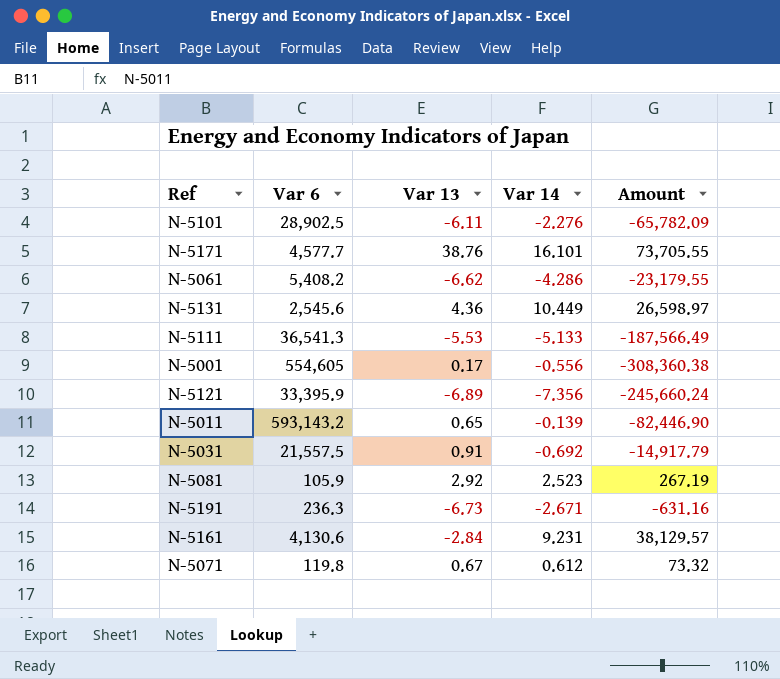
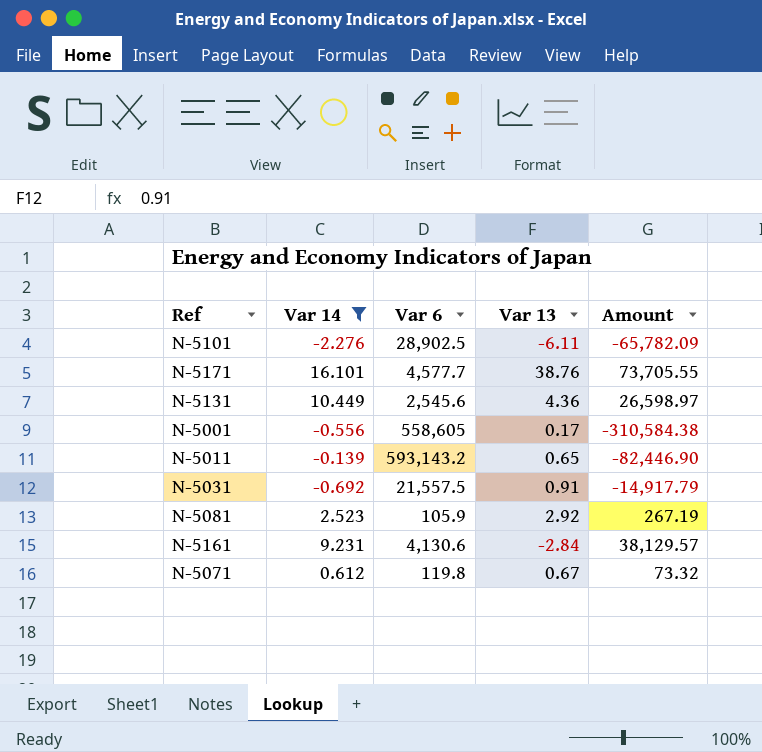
filter: none -> Var 14 >= -2.276
column Var 14 | position: 4 -> 2
N-5001 | Var 6: 554,605 -> 558,605
N-5001 | Amount: -308,360.38 -> -310,584.38

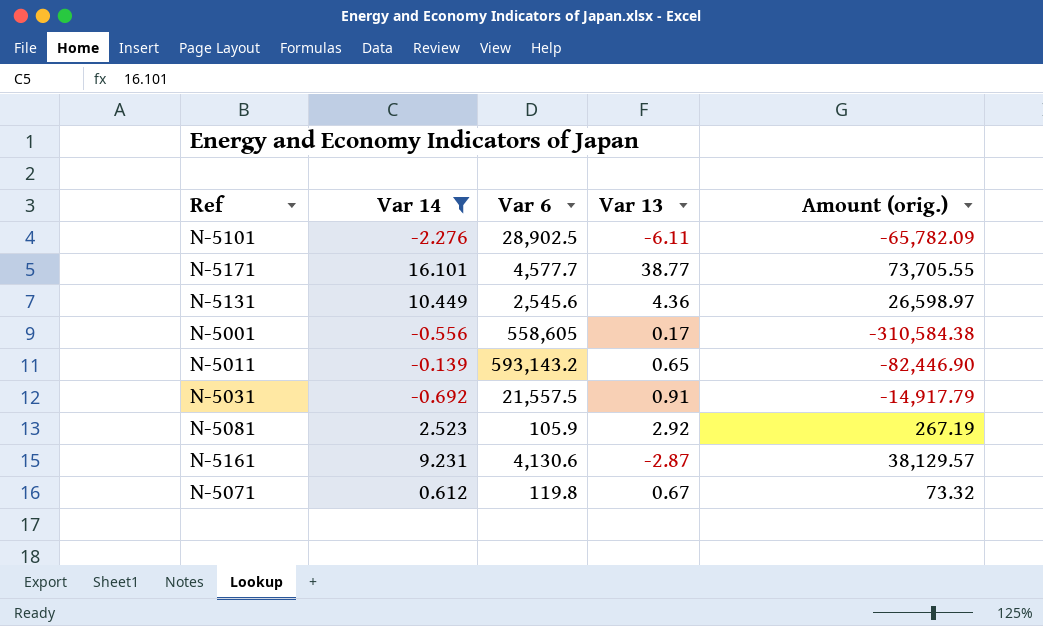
column name: Amount -> Amount (orig.)
N-5171 | Var 13: 38.76 -> 38.77
N-5161 | Var 13: -2.84 -> -2.87

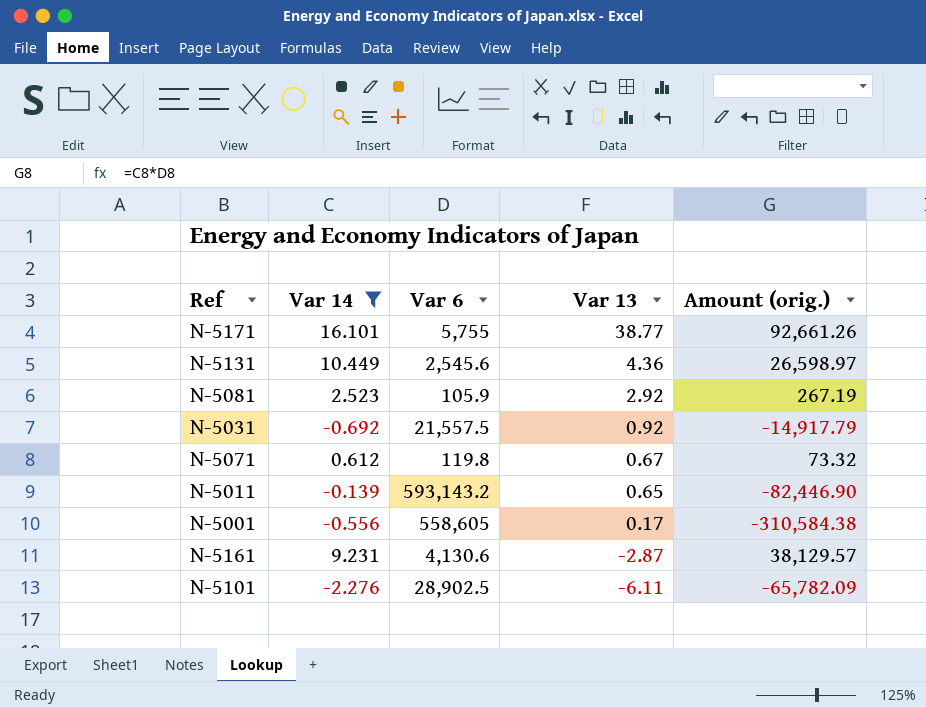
row order: none -> Var 13 descending
N-5171 | Var 6: 4,577.7 -> 5,755
N-5171 | Amount (orig.): 73,705.55 -> 92,661.26
N-5031 | Var 13: 0.91 -> 0.92

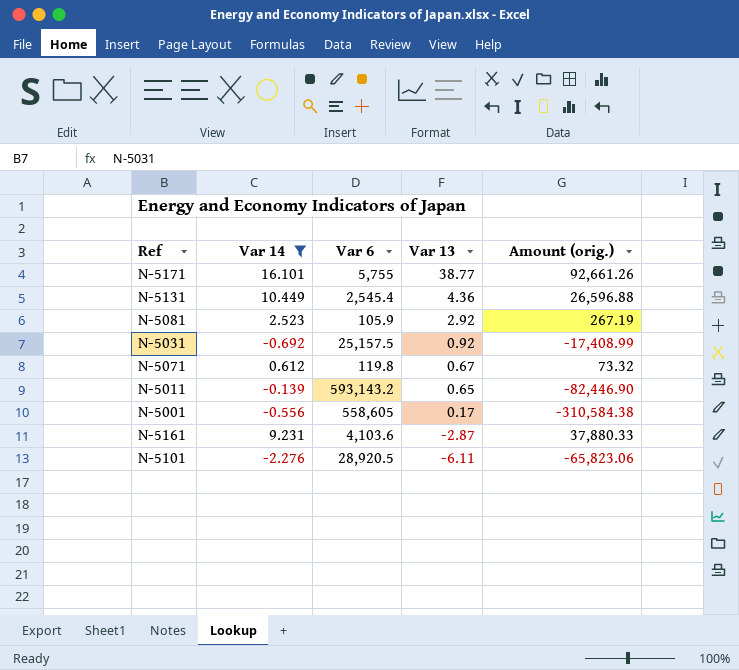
N-5131 | Var 6: 2,545.6 -> 2,545.4
N-5131 | Amount (orig.): 26,598.97 -> 26,596.88
N-5031 | Var 6: 21,557.5 -> 25,157.5
N-5031 | Amount (orig.): -14,917.79 -> -17,408.99
N-5161 | Var 6: 4,130.6 -> 4,103.6
N-5161 | Amount (orig.): 38,129.57 -> 37,880.33
N-5101 | Var 6: 28,902.5 -> 28,920.5
N-5101 | Amount (orig.): -65,782.09 -> -65,823.06

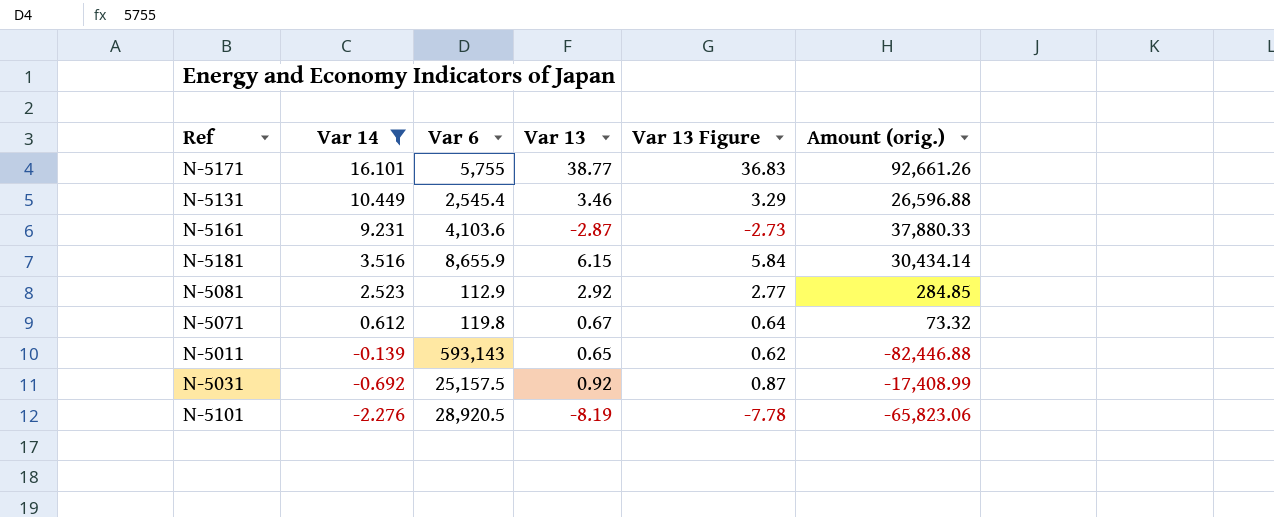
row order: Var 13 descending -> Var 14 descending
column Var 13 Figure | formula: none -> [Var 13] * 0.95
row N-5001: -0.556 | 558,605 | 0.17 | -310,584.38 -> none
N-5131 | Var 13: 4.36 -> 3.46
row N-5181: none -> 3.516 | 8,655.9 | 6.15 | 5.84 | 30,434.14
N-5081 | Var 6: 105.9 -> 112.9
N-5081 | Amount (orig.): 267.19 -> 284.85
N-5011 | Var 6: 593,143.2 -> 593,143
N-5011 | Amount (orig.): -82,446.90 -> -82,446.88
N-5101 | Var 13: -6.11 -> -8.19

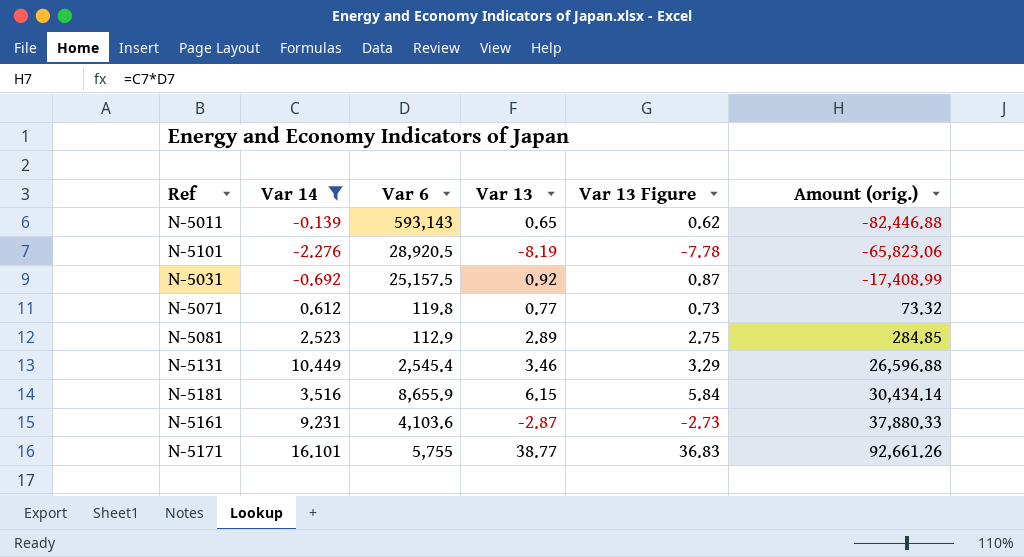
row order: Var 14 descending -> Amount (orig.) ascending
N-5071 | Var 13: 0.67 -> 0.77
N-5071 | Var 13 Figure: 0.64 -> 0.73
N-5081 | Var 13: 2.92 -> 2.89
N-5081 | Var 13 Figure: 2.77 -> 2.75

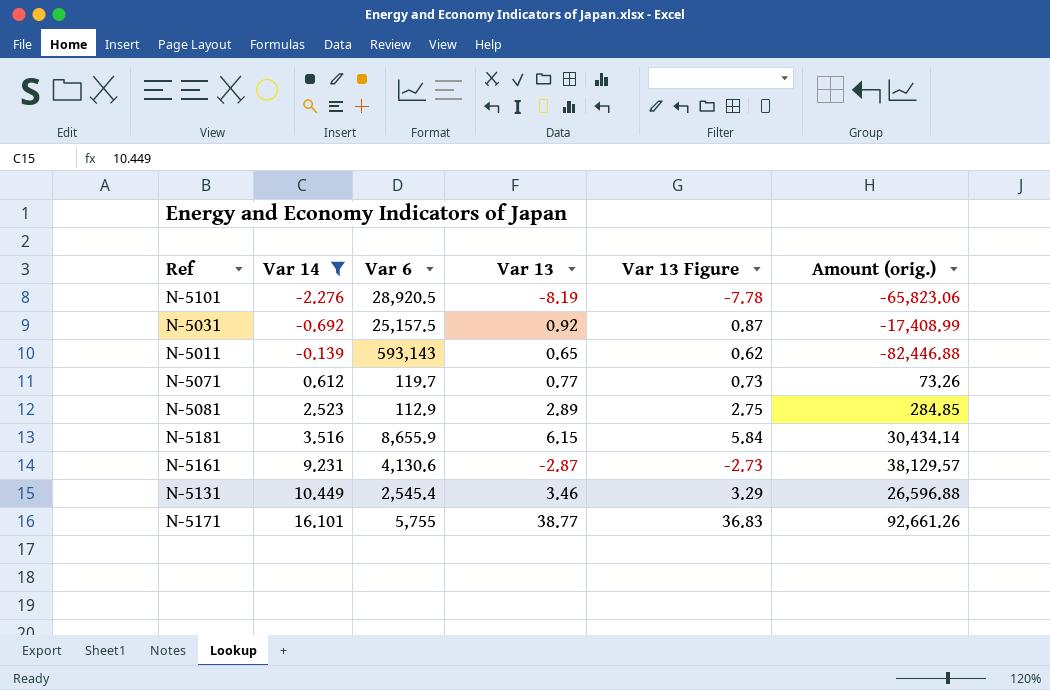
row order: Amount (orig.) ascending -> Var 14 ascending
N-5071 | Var 6: 119.8 -> 119.7
N-5071 | Amount (orig.): 73.32 -> 73.26
N-5161 | Var 6: 4,103.6 -> 4,130.6
N-5161 | Amount (orig.): 37,880.33 -> 38,129.57

